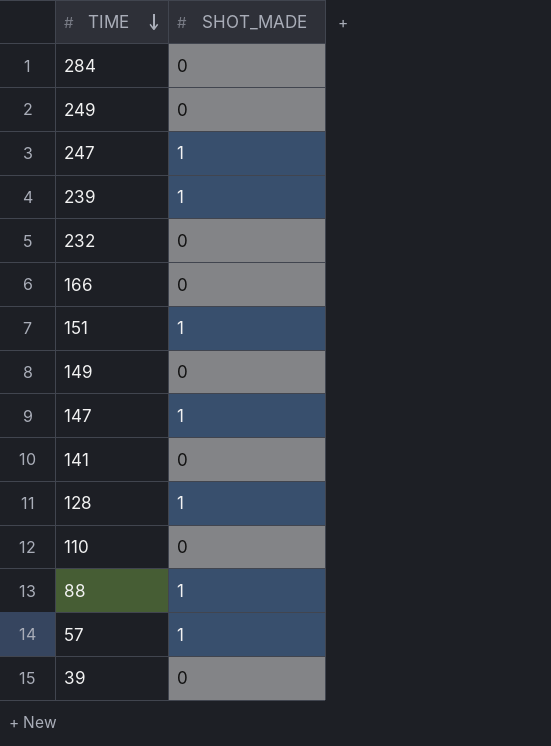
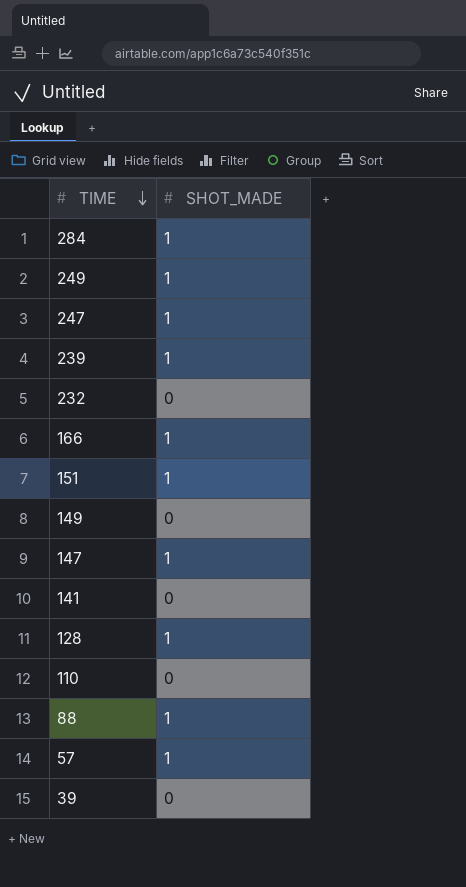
284 | SHOT_MADE: 0 -> 1
249 | SHOT_MADE: 0 -> 1
166 | SHOT_MADE: 0 -> 1

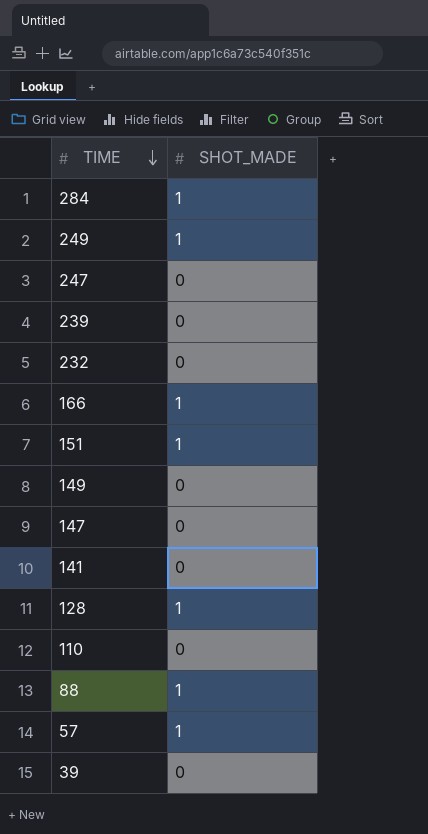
247 | SHOT_MADE: 1 -> 0
239 | SHOT_MADE: 1 -> 0
147 | SHOT_MADE: 1 -> 0

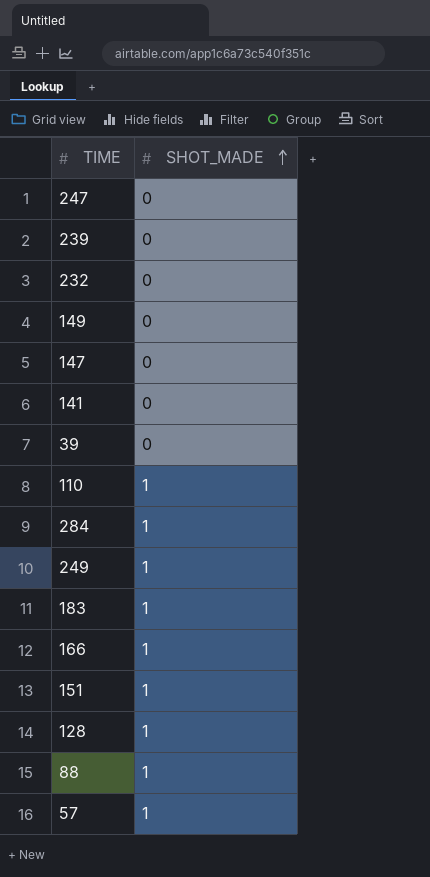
row order: TIME descending -> SHOT_MADE ascending
110 | SHOT_MADE: 0 -> 1
row 183: none -> 1

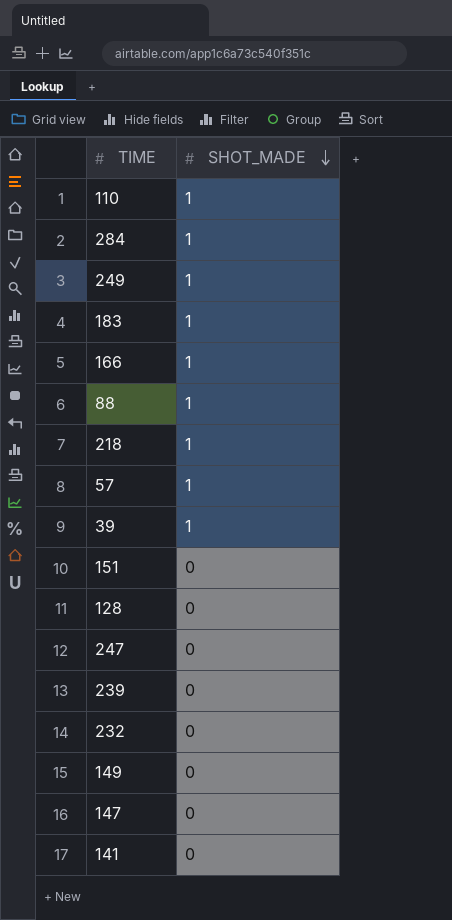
row order: SHOT_MADE ascending -> SHOT_MADE descending
row 218: none -> 1
39 | SHOT_MADE: 0 -> 1
151 | SHOT_MADE: 1 -> 0
128 | SHOT_MADE: 1 -> 0

